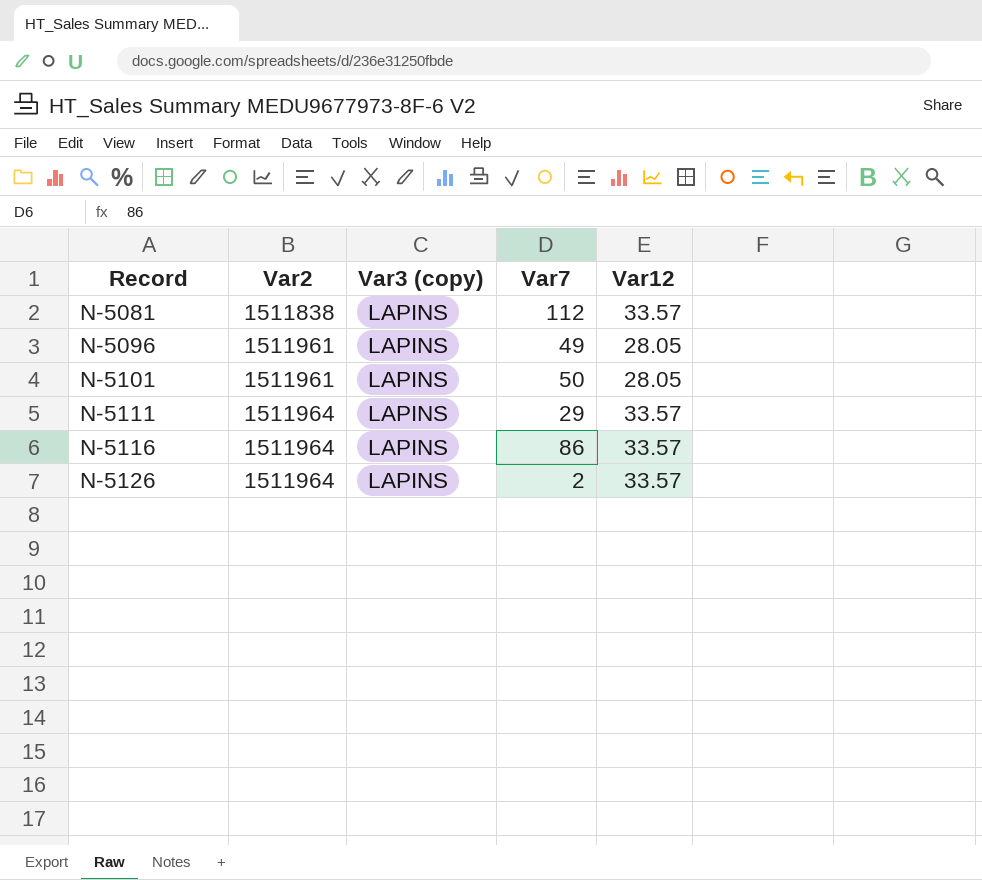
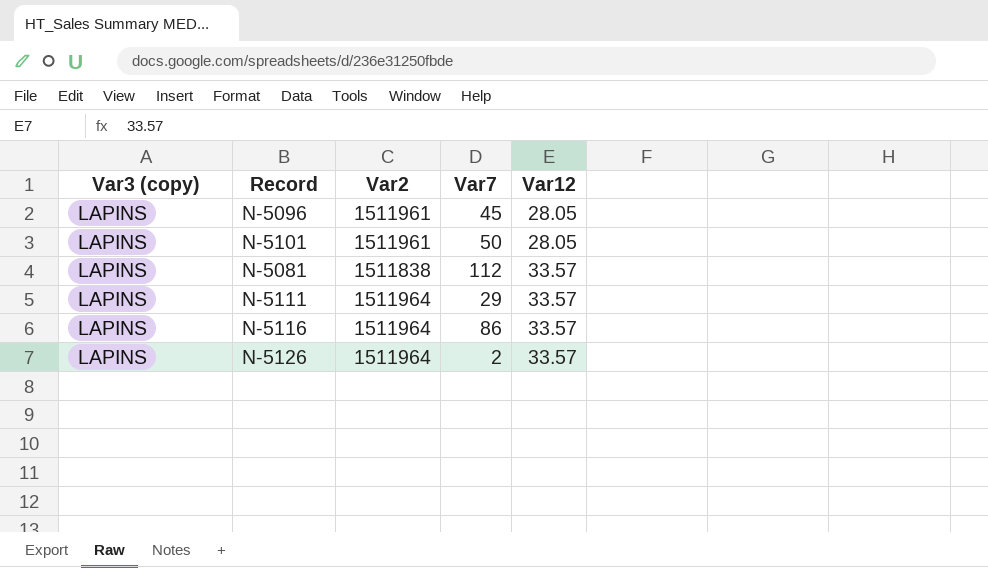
row order: Record ascending -> Var12 ascending
column Var3 (copy) | position: 3 -> 1
N-5096 | Var7: 49 -> 45

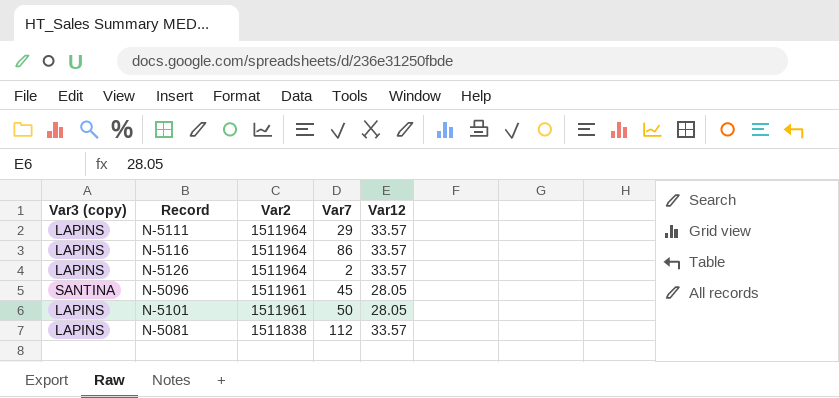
row order: Var12 ascending -> Var2 descending
N-5096 | Var3 (copy): LAPINS -> SANTINA

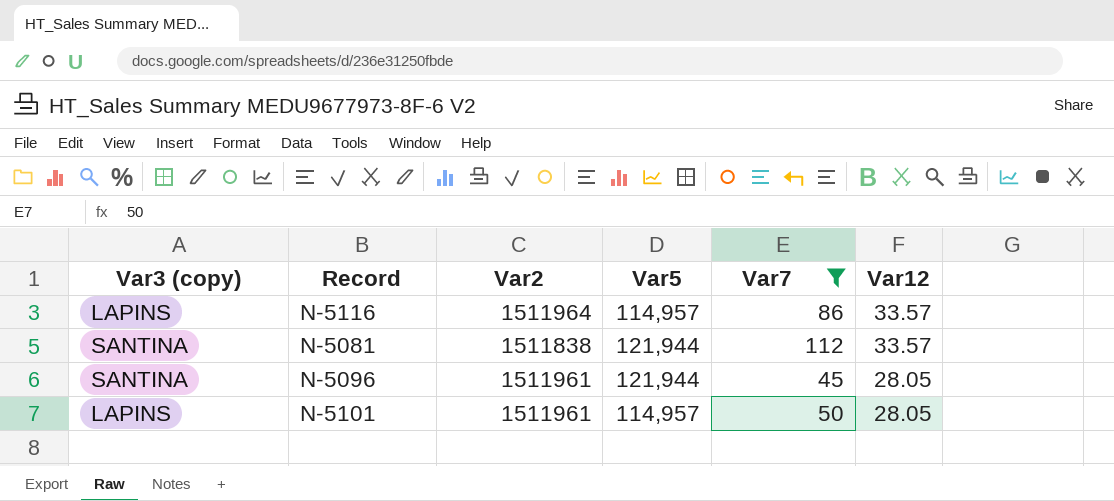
filter: none -> Var7 >= 45
row order: Var2 descending -> Var12 descending
column Var5 | position: none -> 4
N-5081 | Var3 (copy): LAPINS -> SANTINA

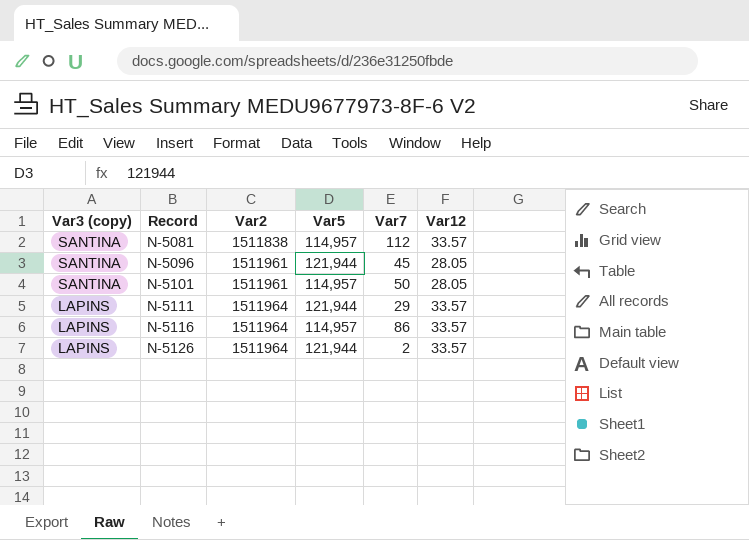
filter: Var7 >= 45 -> none
row order: Var12 descending -> Var3 (copy) descending
N-5081 | Var5: 121,944 -> 114,957
N-5101 | Var3 (copy): LAPINS -> SANTINA

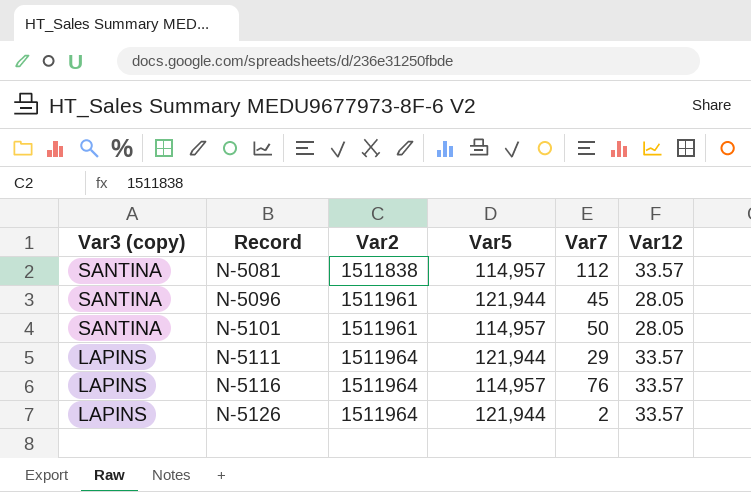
N-5116 | Var7: 86 -> 76

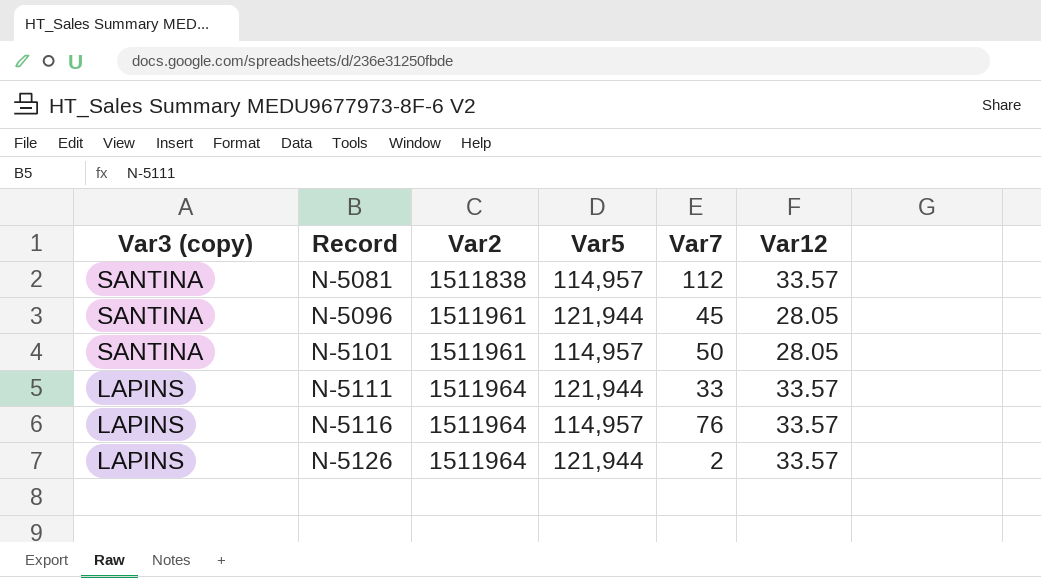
N-5111 | Var7: 29 -> 33

